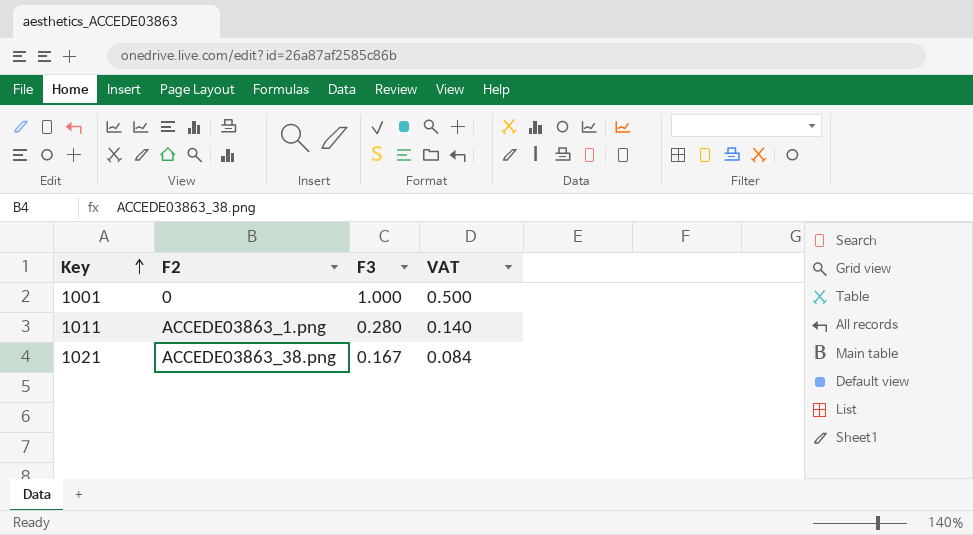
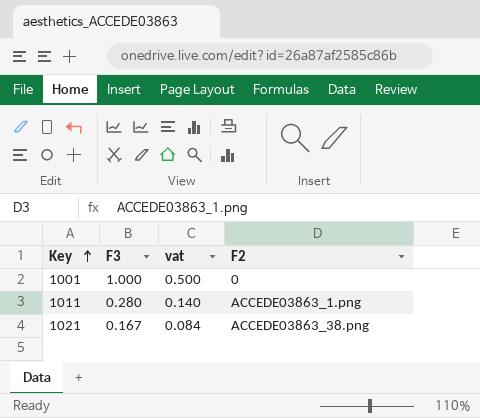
column name: VAT -> vat
column F2 | position: 2 -> 4

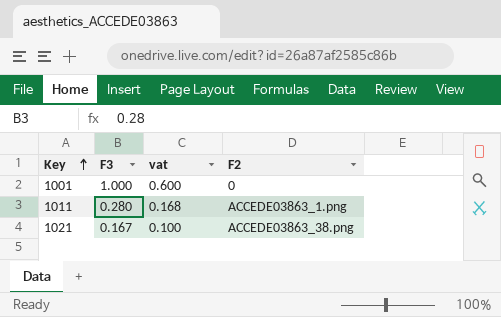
column vat | formula: [F3] * 0.5 -> [F3] * 0.6

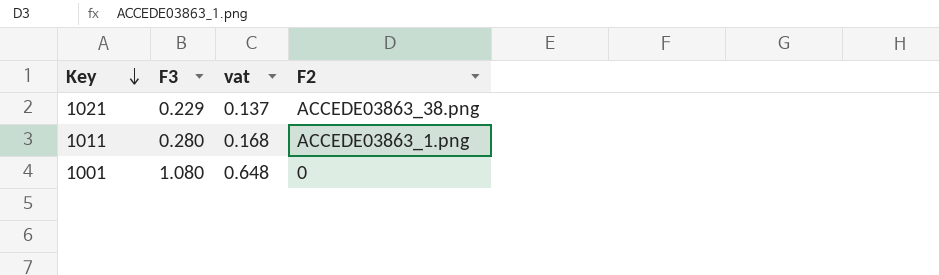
row order: Key ascending -> Key descending
1021 | F3: 0.167 -> 0.229
1021 | vat: 0.100 -> 0.137
1001 | F3: 1.000 -> 1.080
1001 | vat: 0.600 -> 0.648

